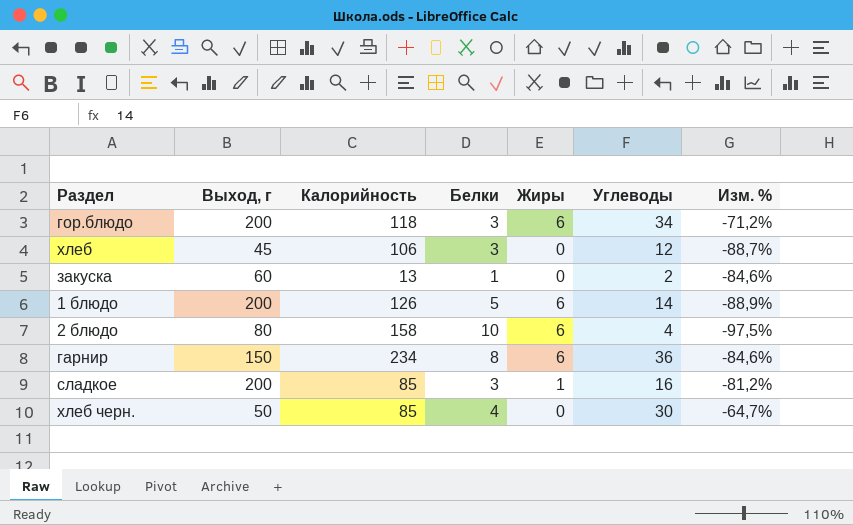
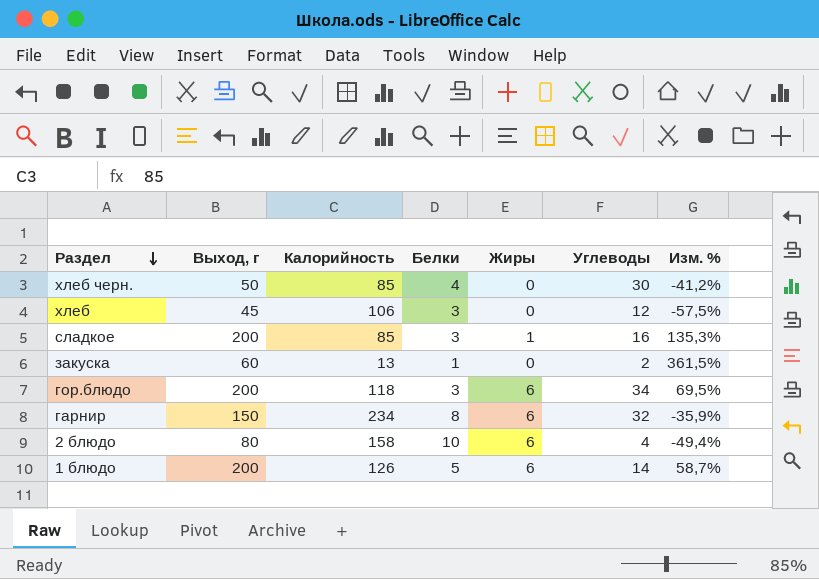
row order: none -> Раздел descending
column Изм. % | formula: ([Углеводы] - [Калорийность]) / [Калорийность] -> ([Выход, г] - [Калорийность]) / [Калорийность]
гарнир | Углеводы: 36 -> 32

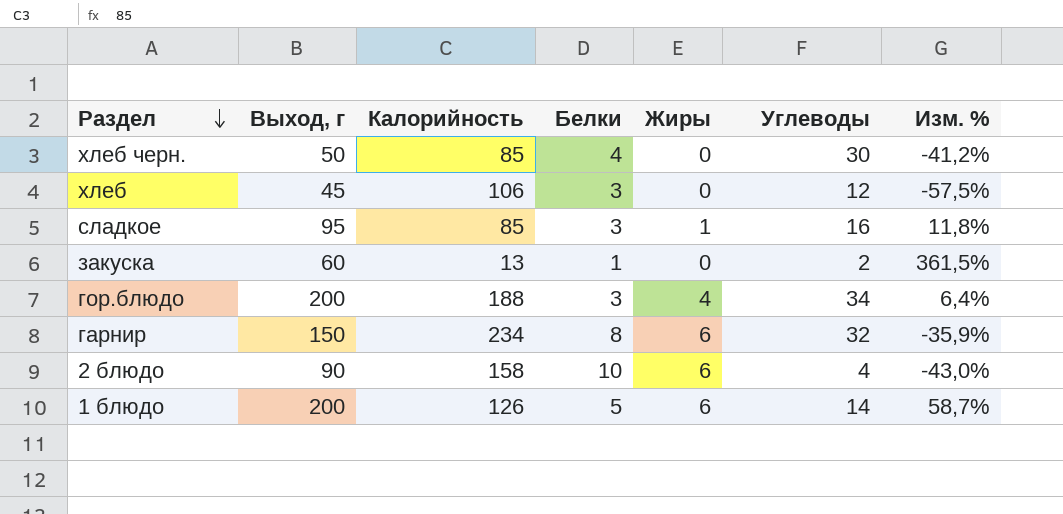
сладкое | Выход, г: 200 -> 95
сладкое | Изм. %: 135,3% -> 11,8%
гор.блюдо | Калорийность: 118 -> 188
гор.блюдо | Жиры: 6 -> 4
гор.блюдо | Изм. %: 69,5% -> 6,4%
2 блюдо | Выход, г: 80 -> 90
2 блюдо | Изм. %: -49,4% -> -43,0%

